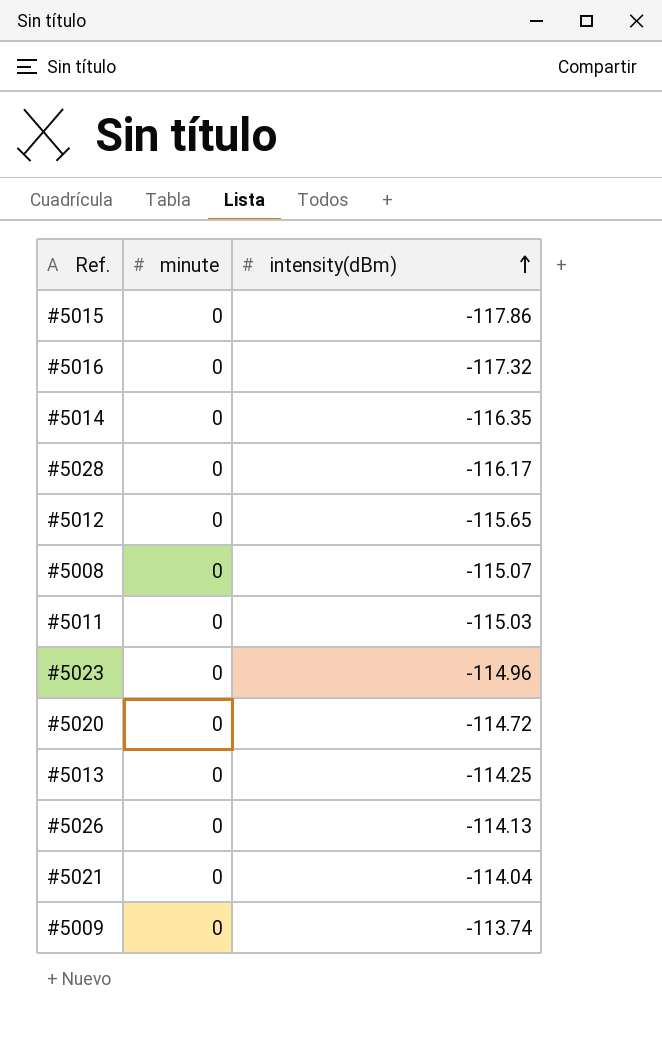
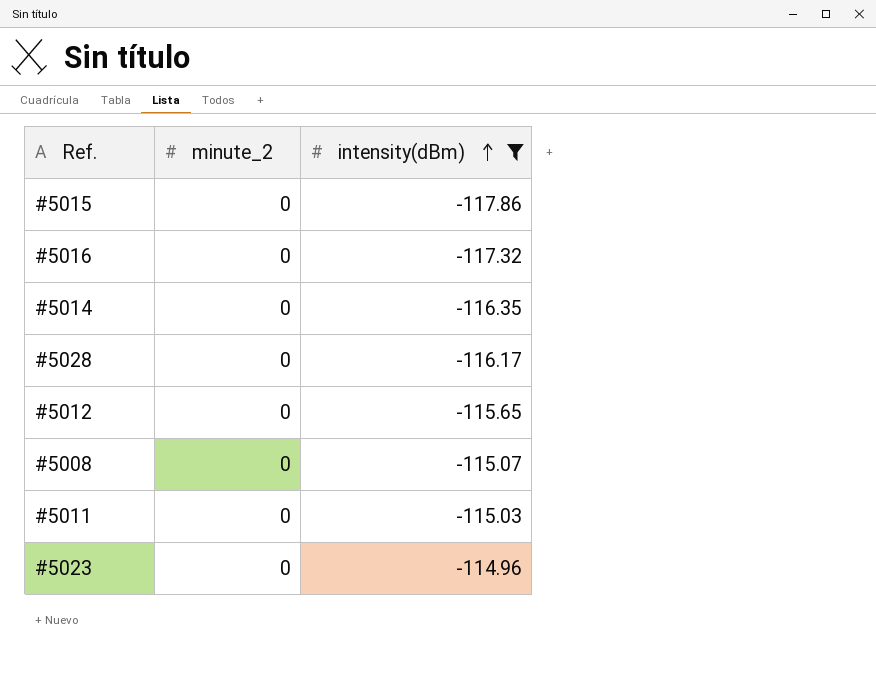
filter: none -> intensity(dBm) <= -114.96
column name: minute -> minute_2

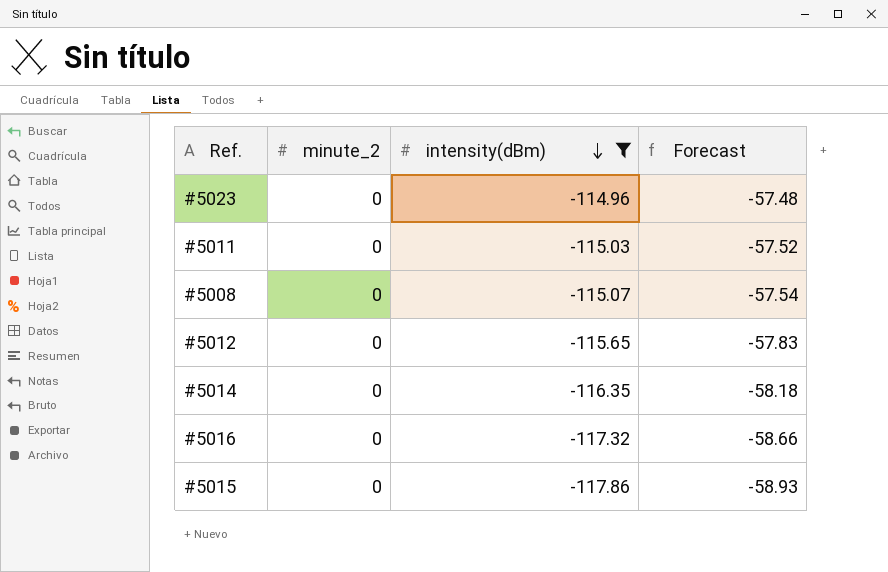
row order: intensity(dBm) ascending -> intensity(dBm) descending
column Forecast | formula: none -> [intensity(dBm)] * 0.5
row #5028: 0 | -116.17 -> none

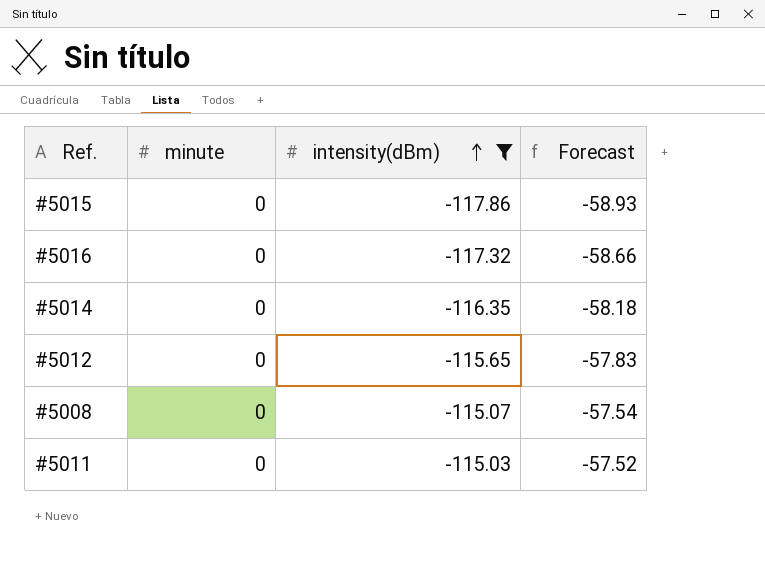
row order: intensity(dBm) descending -> intensity(dBm) ascending
column name: minute_2 -> minute
row #5023: 0 | -114.96 | -57.48 -> none

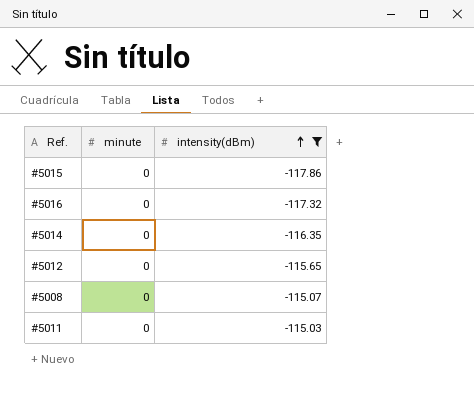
column Forecast | formula: [intensity(dBm)] * 0.5 -> none

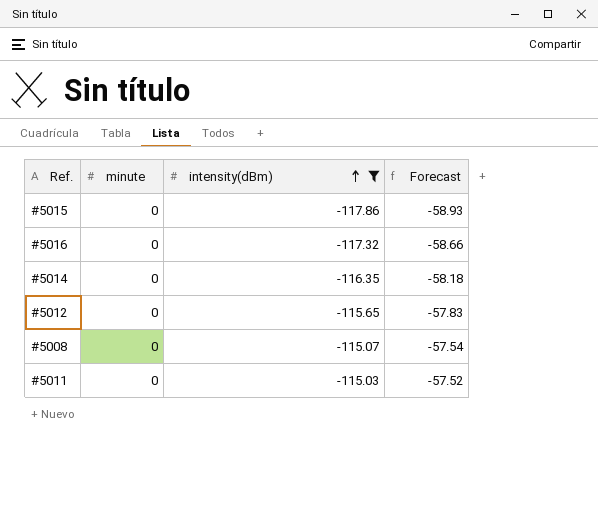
column Forecast | formula: none -> [intensity(dBm)] * 0.5

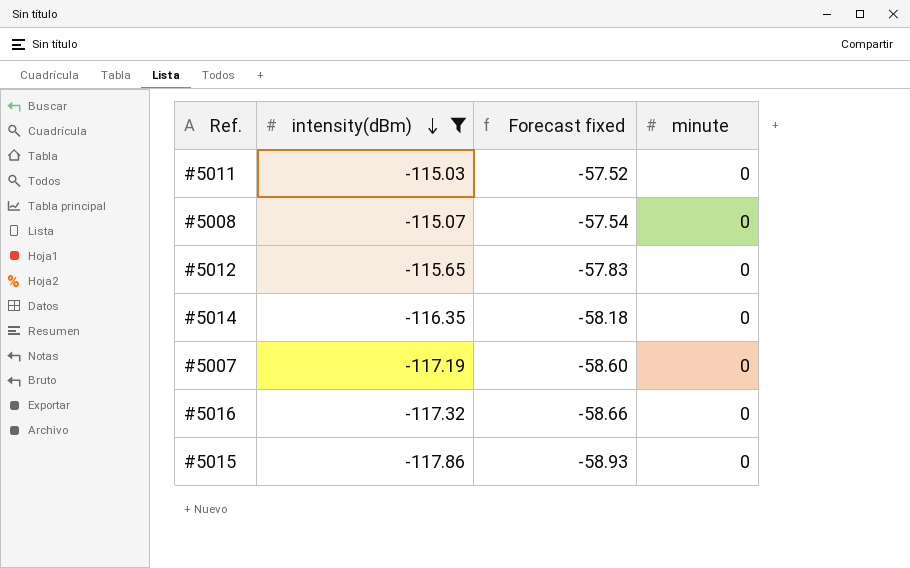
row order: intensity(dBm) ascending -> intensity(dBm) descending
column name: Forecast -> Forecast fixed
column minute | position: 2 -> 4
row #5007: none -> -117.19 | -58.60 | 0

